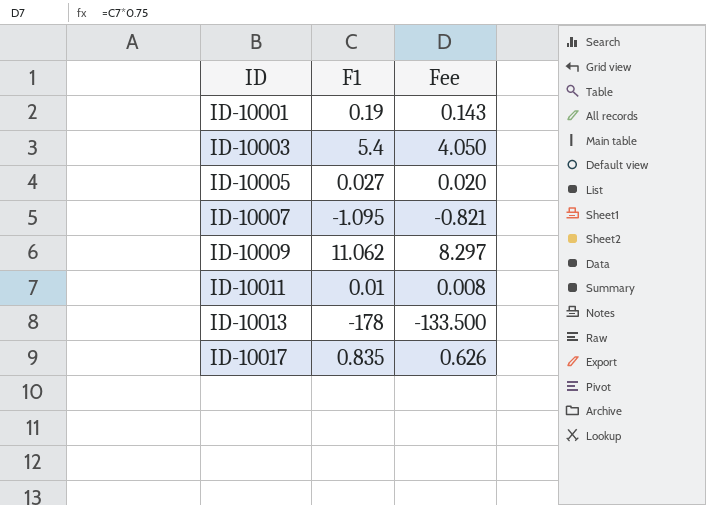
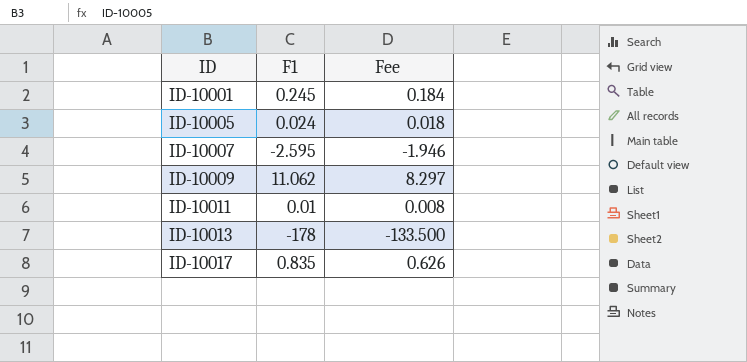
row ID-10003: 5.4 | 4.050 -> none
ID-10001 | F1: 0.19 -> 0.245
ID-10001 | Fee: 0.143 -> 0.184
ID-10005 | F1: 0.027 -> 0.024
ID-10005 | Fee: 0.020 -> 0.018
ID-10007 | F1: -1.095 -> -2.595
ID-10007 | Fee: -0.821 -> -1.946

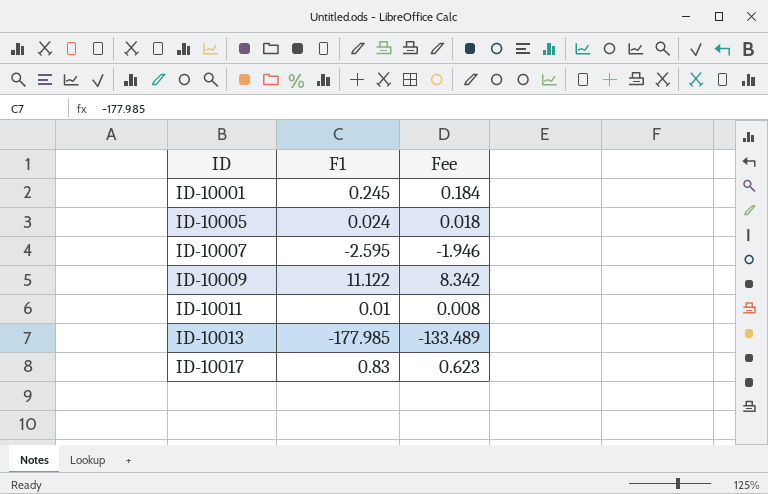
ID-10009 | F1: 11.062 -> 11.122
ID-10009 | Fee: 8.297 -> 8.342
ID-10013 | F1: -178 -> -177.985
ID-10013 | Fee: -133.500 -> -133.489
ID-10017 | F1: 0.835 -> 0.83
ID-10017 | Fee: 0.626 -> 0.623

